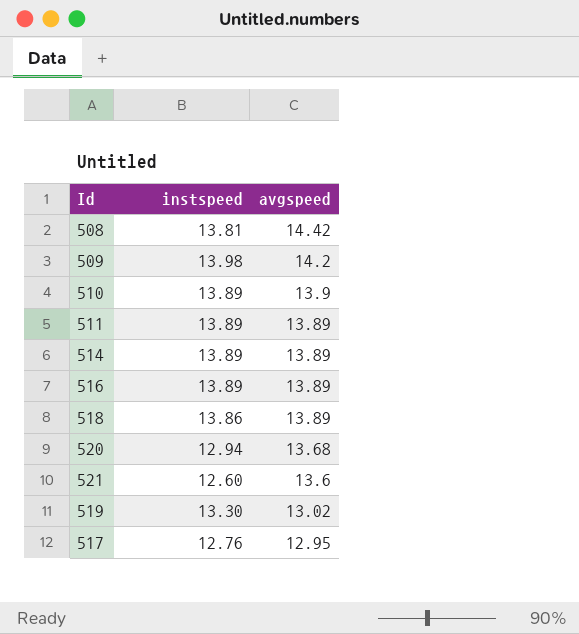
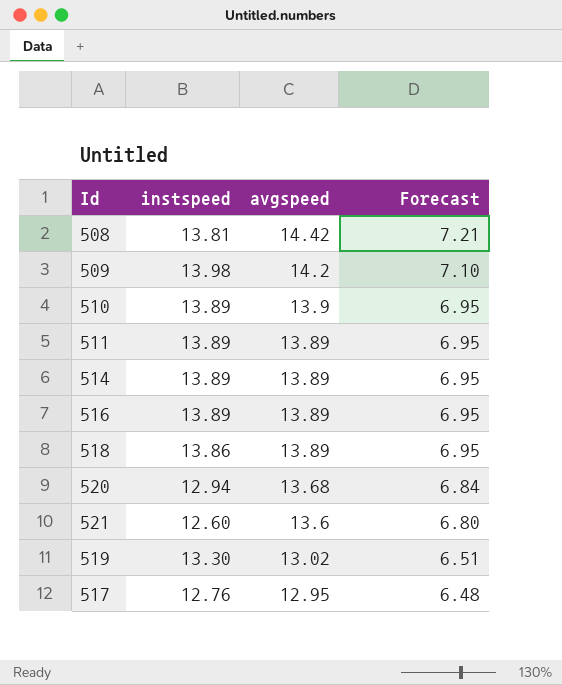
column Forecast | formula: none -> [avgspeed] * 0.5

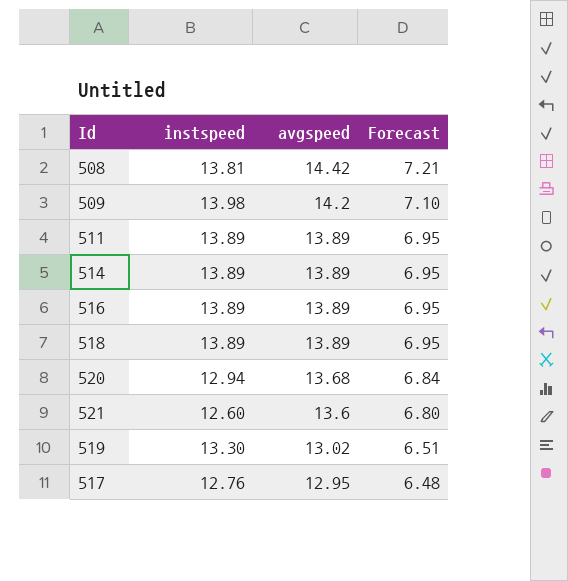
row 510: 13.89 | 13.9 | 6.95 -> none
518 | instspeed: 13.86 -> 13.89

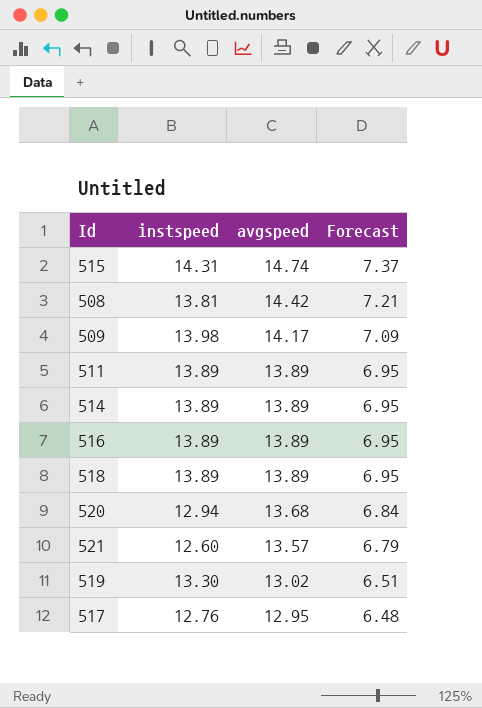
row 515: none -> 14.31 | 14.74 | 7.37
509 | avgspeed: 14.2 -> 14.17
509 | Forecast: 7.10 -> 7.09
521 | avgspeed: 13.6 -> 13.57
521 | Forecast: 6.80 -> 6.79

